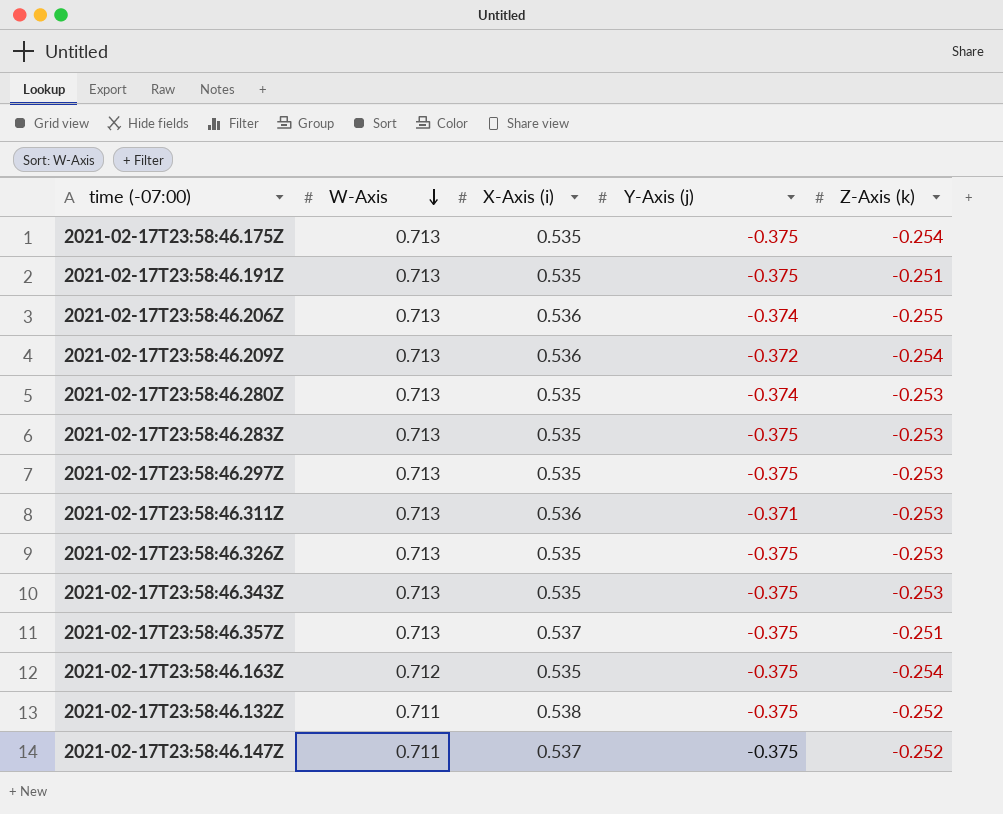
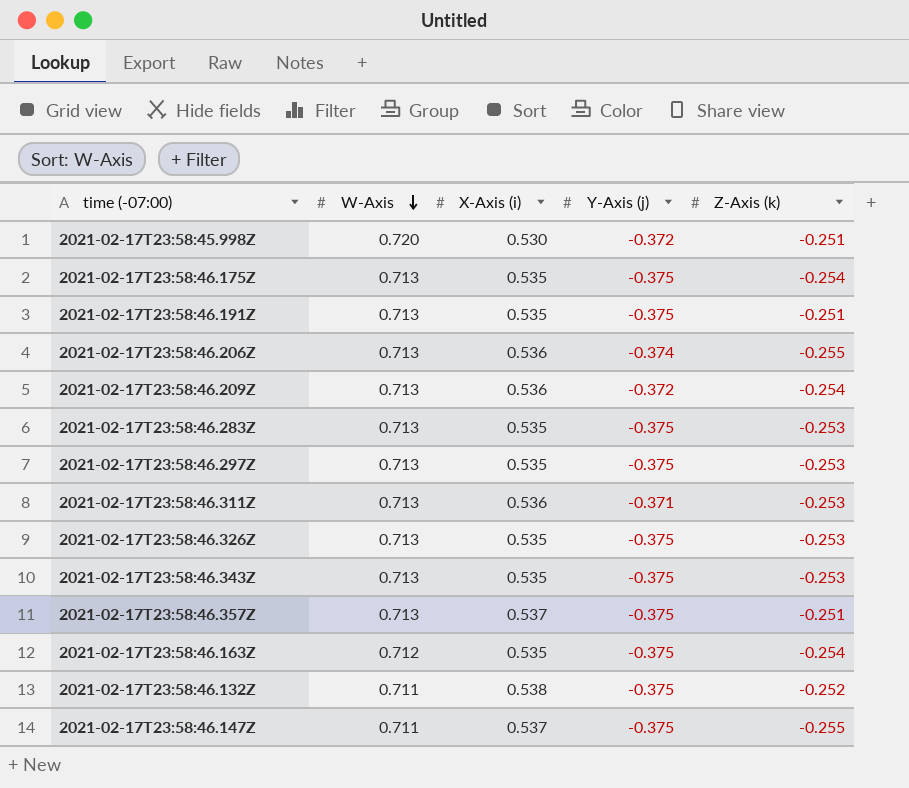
row 2021-02-17T23:58:46.280Z: 0.713 | 0.535 | -0.374 | -0.253 -> none
row 2021-02-17T23:58:45.998Z: none -> 0.720 | 0.530 | -0.372 | -0.251
2021-02-17T23:58:46.147Z | Z-Axis (k): -0.252 -> -0.255

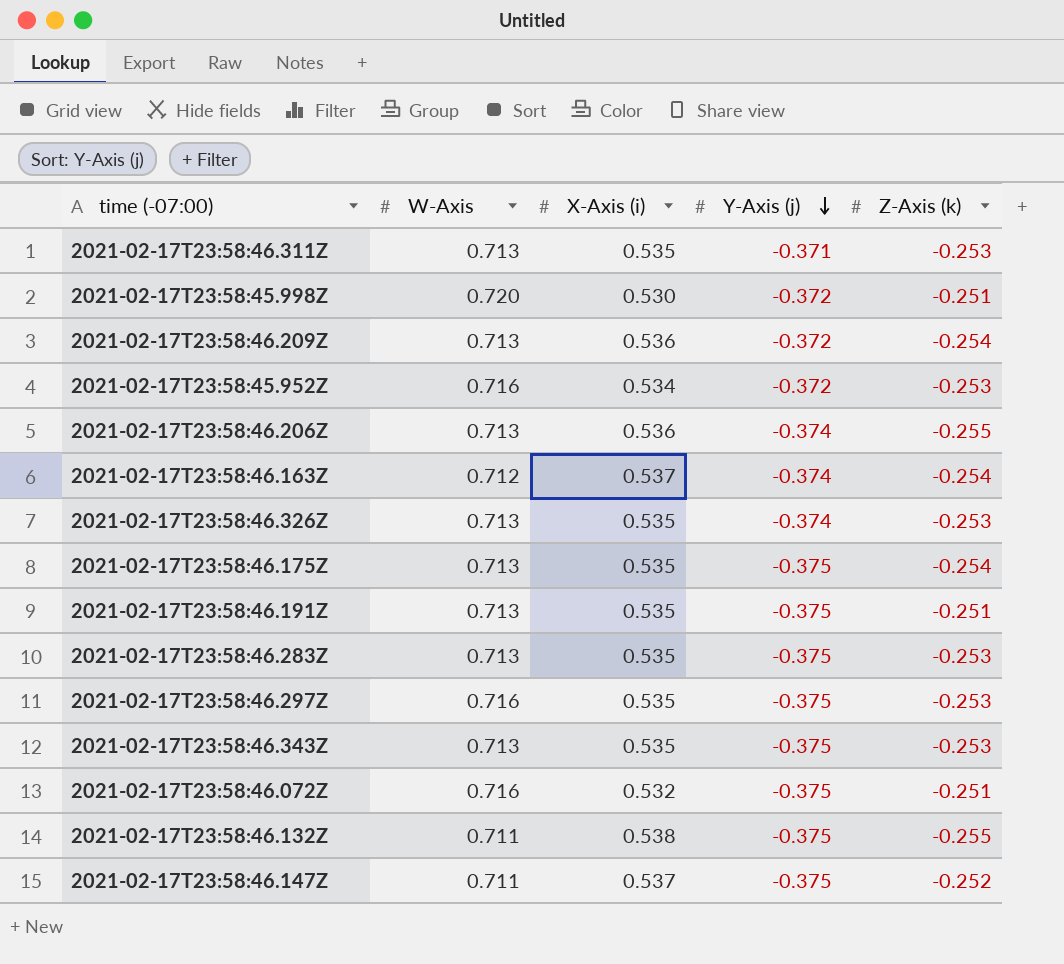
row order: W-Axis descending -> Y-Axis (j) descending
row 2021-02-17T23:58:46.357Z: 0.713 | 0.537 | -0.375 | -0.251 -> none
2021-02-17T23:58:46.311Z | X-Axis (i): 0.536 -> 0.535
row 2021-02-17T23:58:45.952Z: none -> 0.716 | 0.534 | -0.372 | -0.253
2021-02-17T23:58:46.163Z | X-Axis (i): 0.535 -> 0.537
2021-02-17T23:58:46.163Z | Y-Axis (j): -0.375 -> -0.374
2021-02-17T23:58:46.326Z | Y-Axis (j): -0.375 -> -0.374
2021-02-17T23:58:46.297Z | W-Axis: 0.713 -> 0.716
row 2021-02-17T23:58:46.072Z: none -> 0.716 | 0.532 | -0.375 | -0.251
2021-02-17T23:58:46.132Z | Z-Axis (k): -0.252 -> -0.255
2021-02-17T23:58:46.147Z | Z-Axis (k): -0.255 -> -0.252

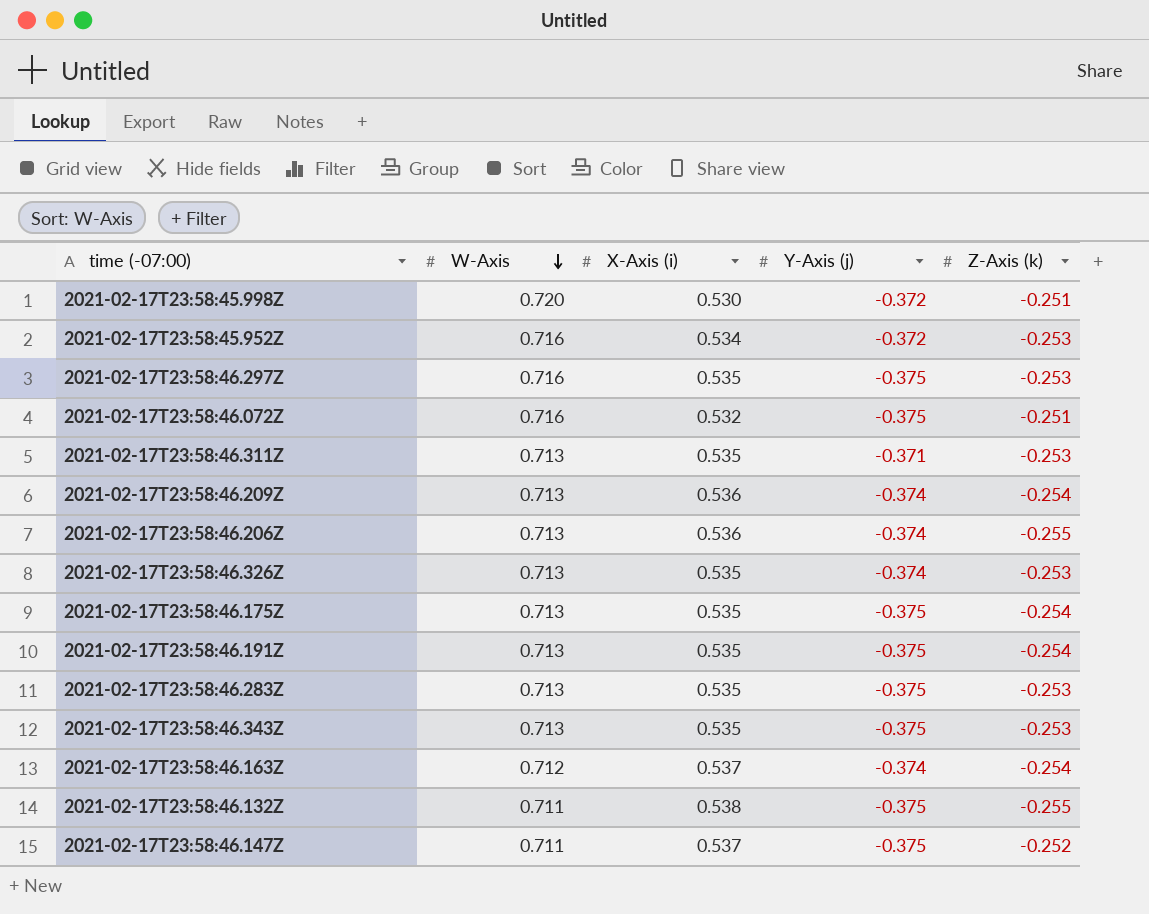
row order: Y-Axis (j) descending -> W-Axis descending
2021-02-17T23:58:46.209Z | Y-Axis (j): -0.372 -> -0.374
2021-02-17T23:58:46.191Z | Z-Axis (k): -0.251 -> -0.254

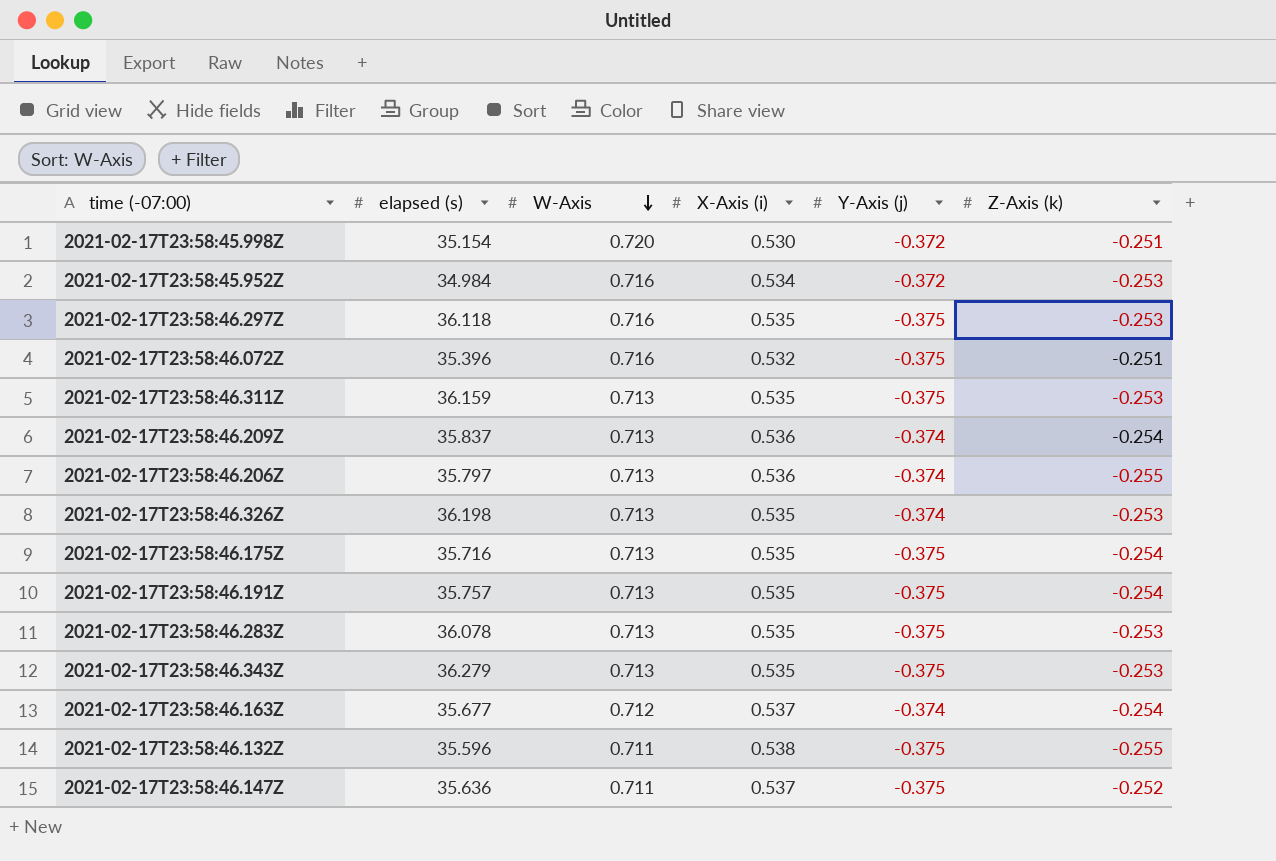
column elapsed (s) | position: none -> 2
2021-02-17T23:58:46.311Z | Y-Axis (j): -0.371 -> -0.375

